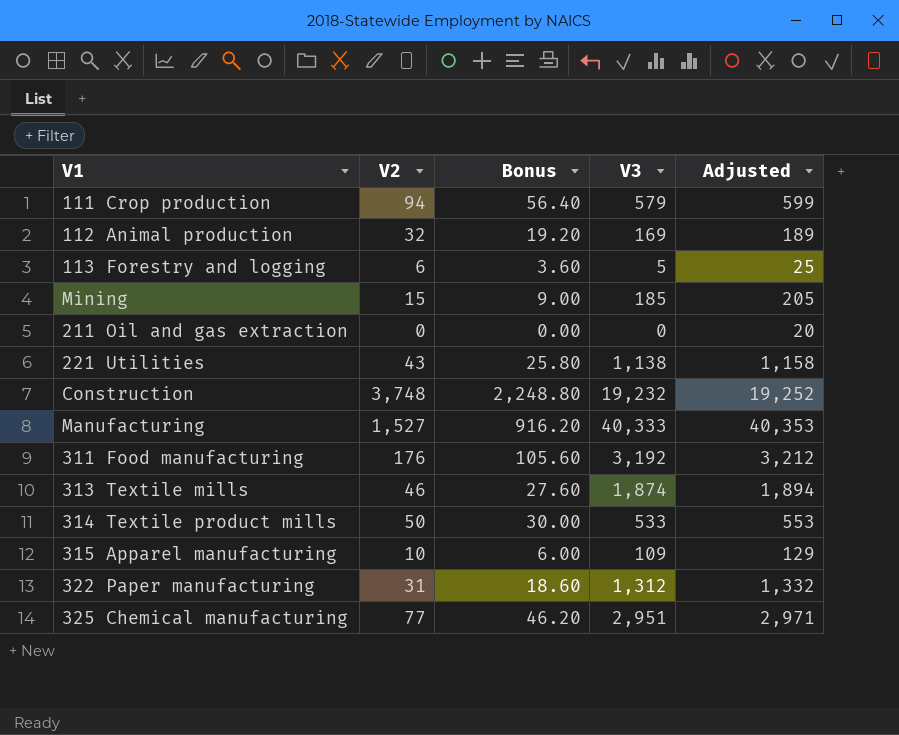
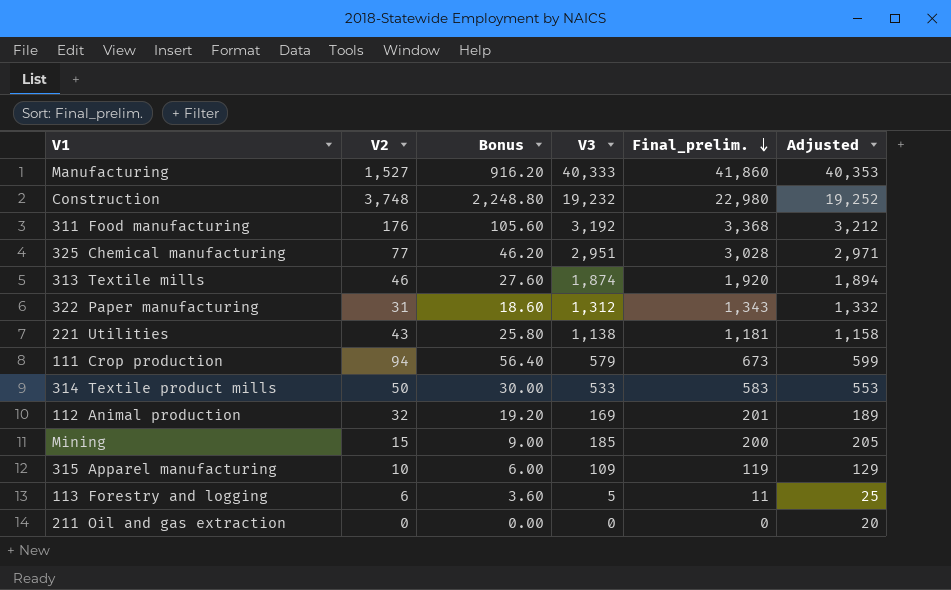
row order: none -> Final_prelim. descending
column Final_prelim. | formula: none -> [V2] + [V3]

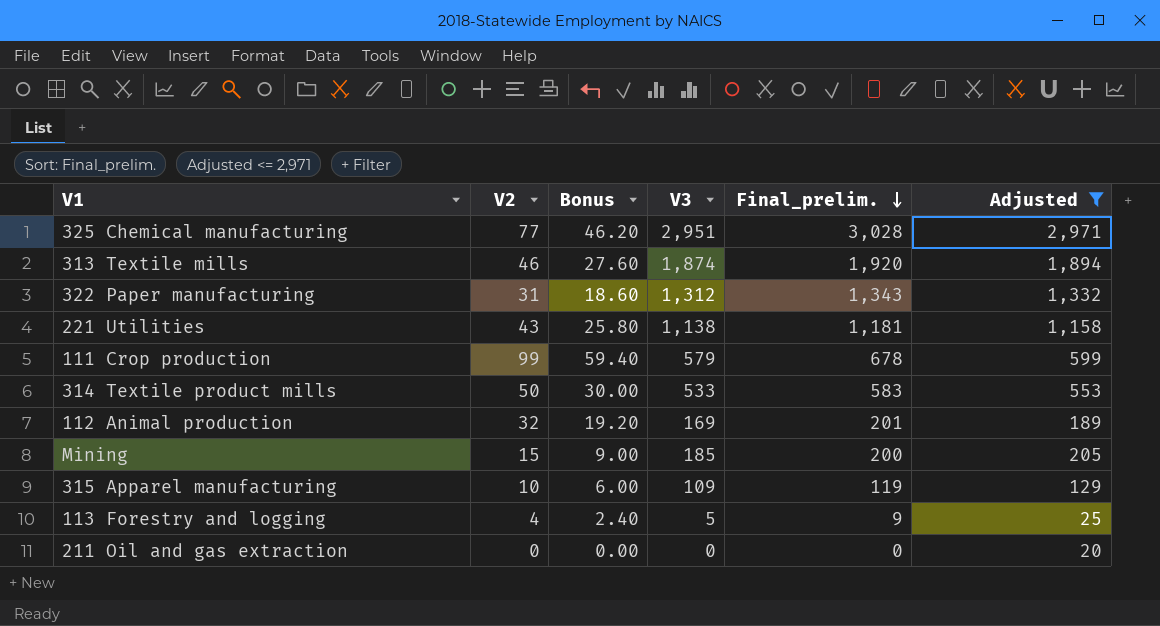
filter: none -> Adjusted <= 2,971
111 Crop production | V2: 94 -> 99
111 Crop production | Bonus: 56.40 -> 59.40
111 Crop production | Final_prelim.: 673 -> 678
113 Forestry and logging | V2: 6 -> 4
113 Forestry and logging | Bonus: 3.60 -> 2.40
113 Forestry and logging | Final_prelim.: 11 -> 9

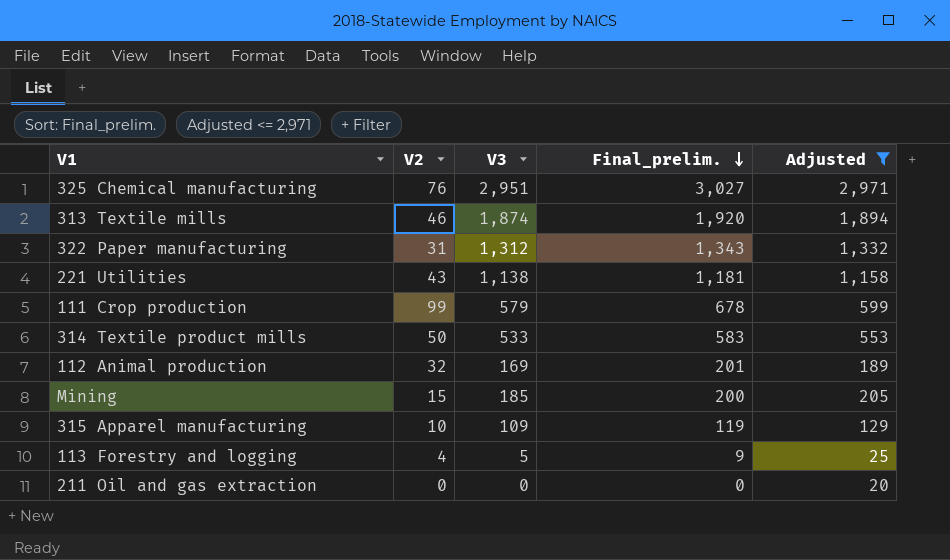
column Bonus | formula: [V2] * 0.6 -> none
325 Chemical manufacturing | V2: 77 -> 76
325 Chemical manufacturing | Final_prelim.: 3,028 -> 3,027

